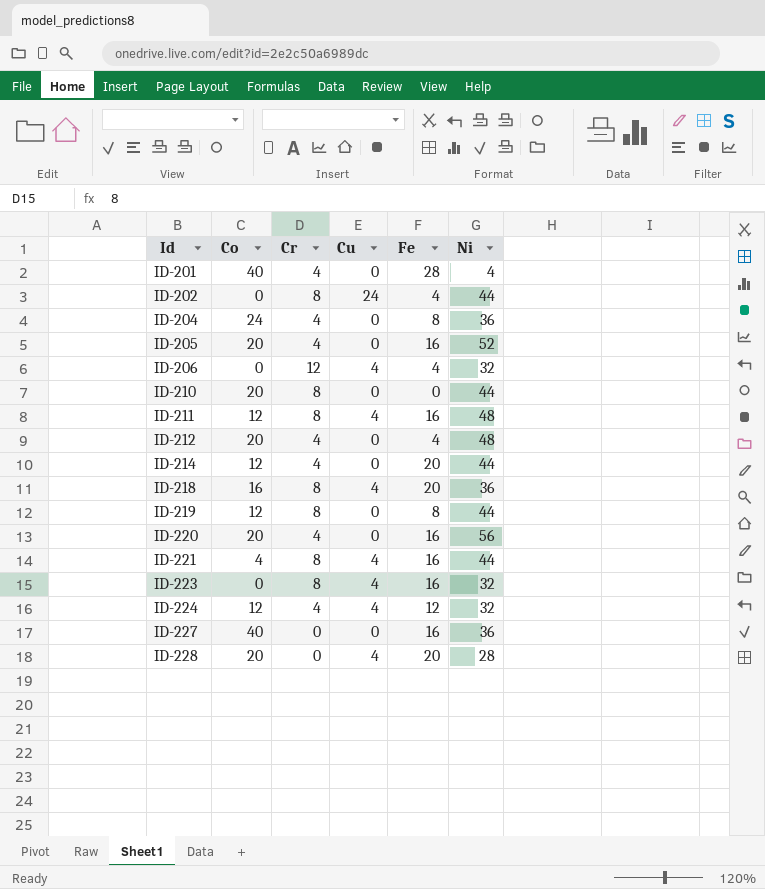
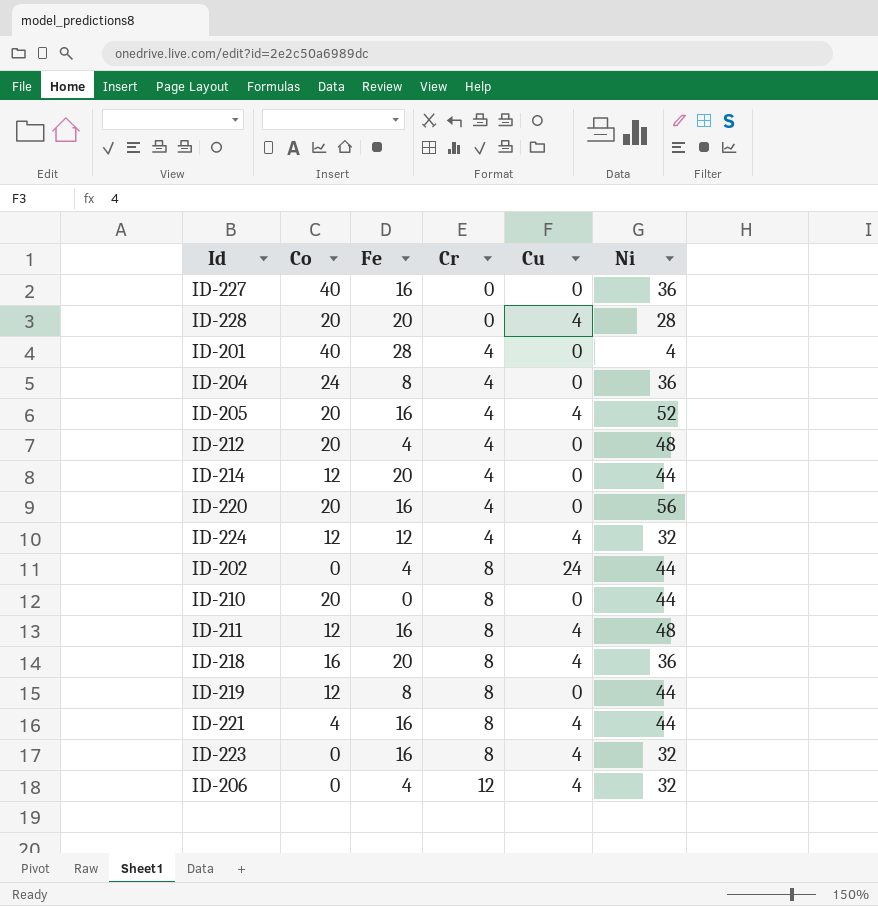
row order: Id ascending -> Cr ascending
column Fe | position: 5 -> 3
ID-205 | Cu: 0 -> 4

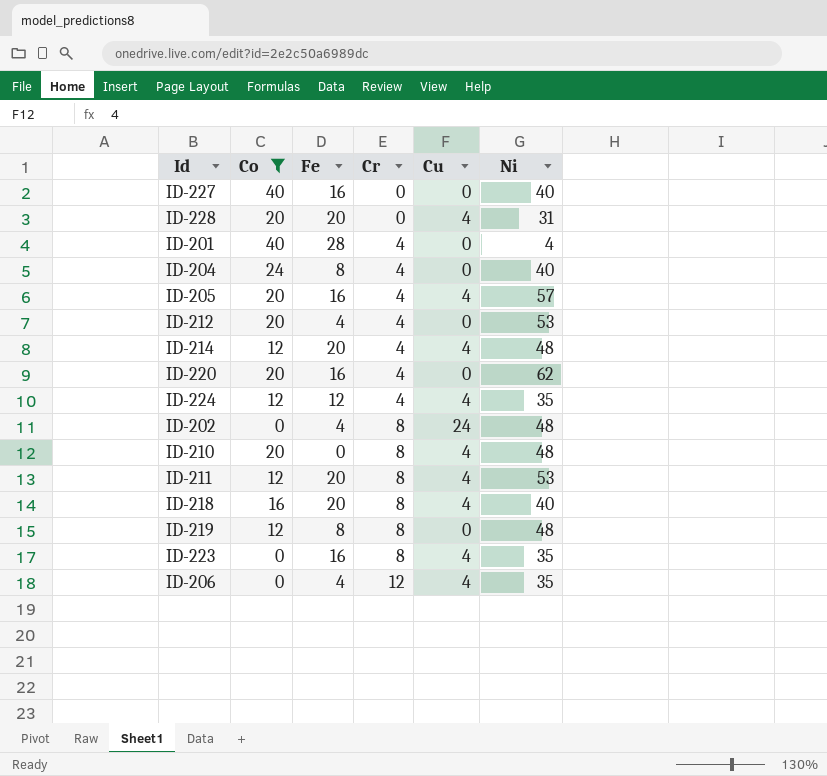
filter: none -> Co != 4
ID-227 | Ni: 36 -> 40
ID-228 | Ni: 28 -> 31
ID-204 | Ni: 36 -> 40
ID-205 | Ni: 52 -> 57
ID-212 | Ni: 48 -> 53
ID-214 | Cu: 0 -> 4
ID-214 | Ni: 44 -> 48
ID-220 | Ni: 56 -> 62
ID-224 | Ni: 32 -> 35
ID-202 | Ni: 44 -> 48
ID-210 | Cu: 0 -> 4
ID-210 | Ni: 44 -> 48
ID-211 | Fe: 16 -> 20
ID-211 | Ni: 48 -> 53
ID-218 | Ni: 36 -> 40
ID-219 | Ni: 44 -> 48
ID-223 | Ni: 32 -> 35
ID-206 | Ni: 32 -> 35

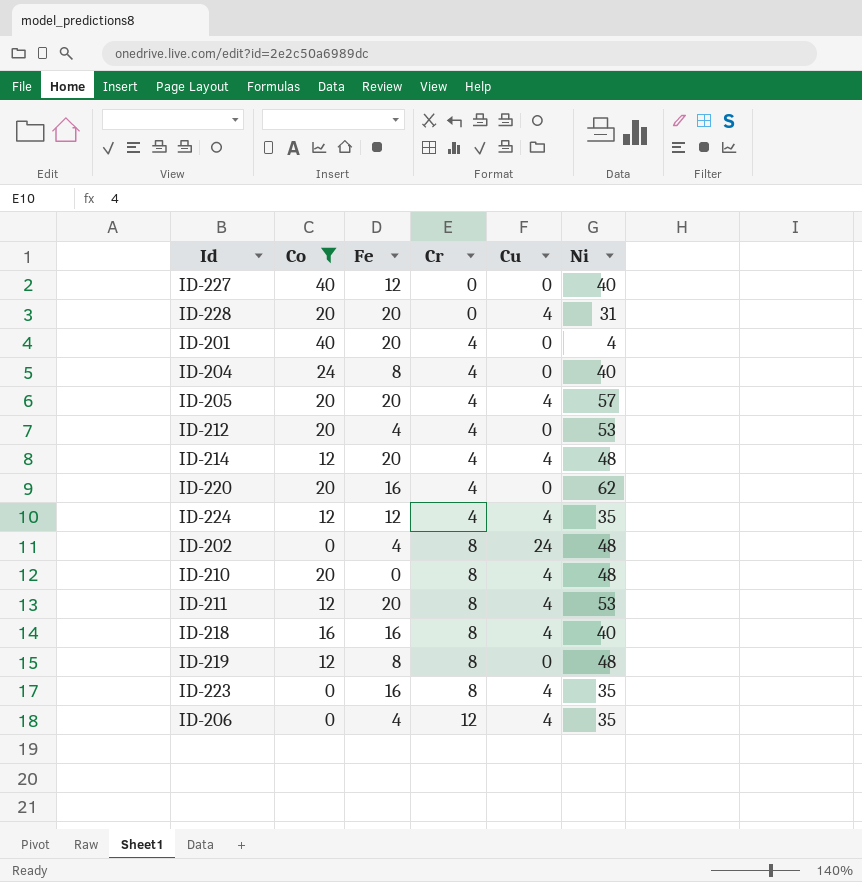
ID-227 | Fe: 16 -> 12
ID-201 | Fe: 28 -> 20
ID-205 | Fe: 16 -> 20
ID-218 | Fe: 20 -> 16

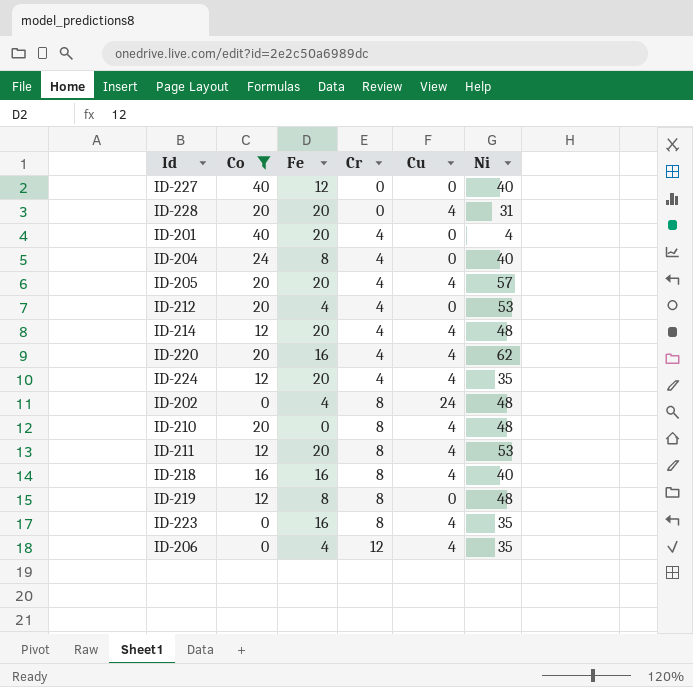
ID-220 | Cu: 0 -> 4
ID-224 | Fe: 12 -> 20

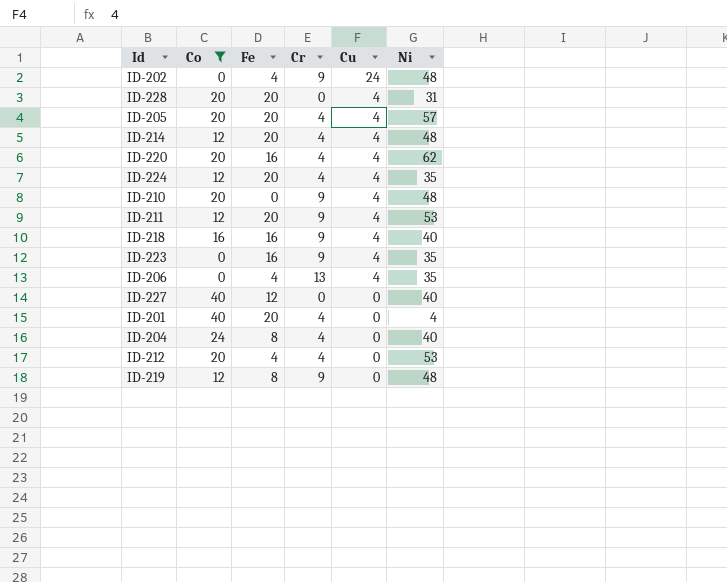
row order: Cr ascending -> Cu descending
ID-202 | Cr: 8 -> 9
ID-210 | Cr: 8 -> 9
ID-211 | Cr: 8 -> 9
ID-218 | Cr: 8 -> 9
ID-223 | Cr: 8 -> 9
ID-206 | Cr: 12 -> 13
ID-219 | Cr: 8 -> 9

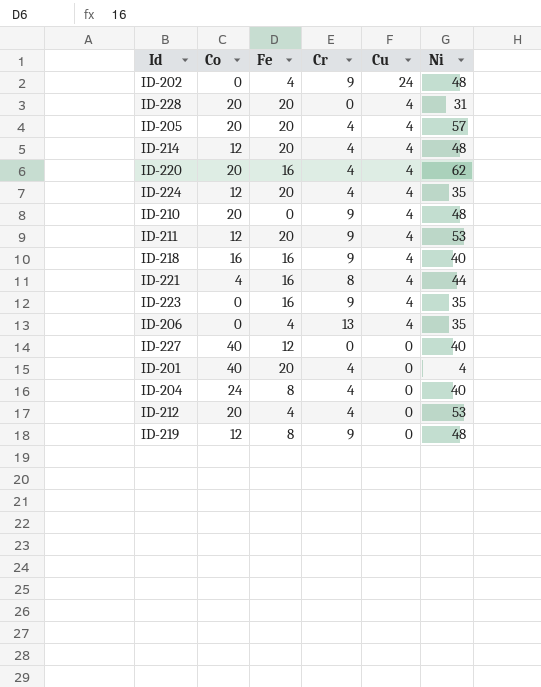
filter: Co != 4 -> none

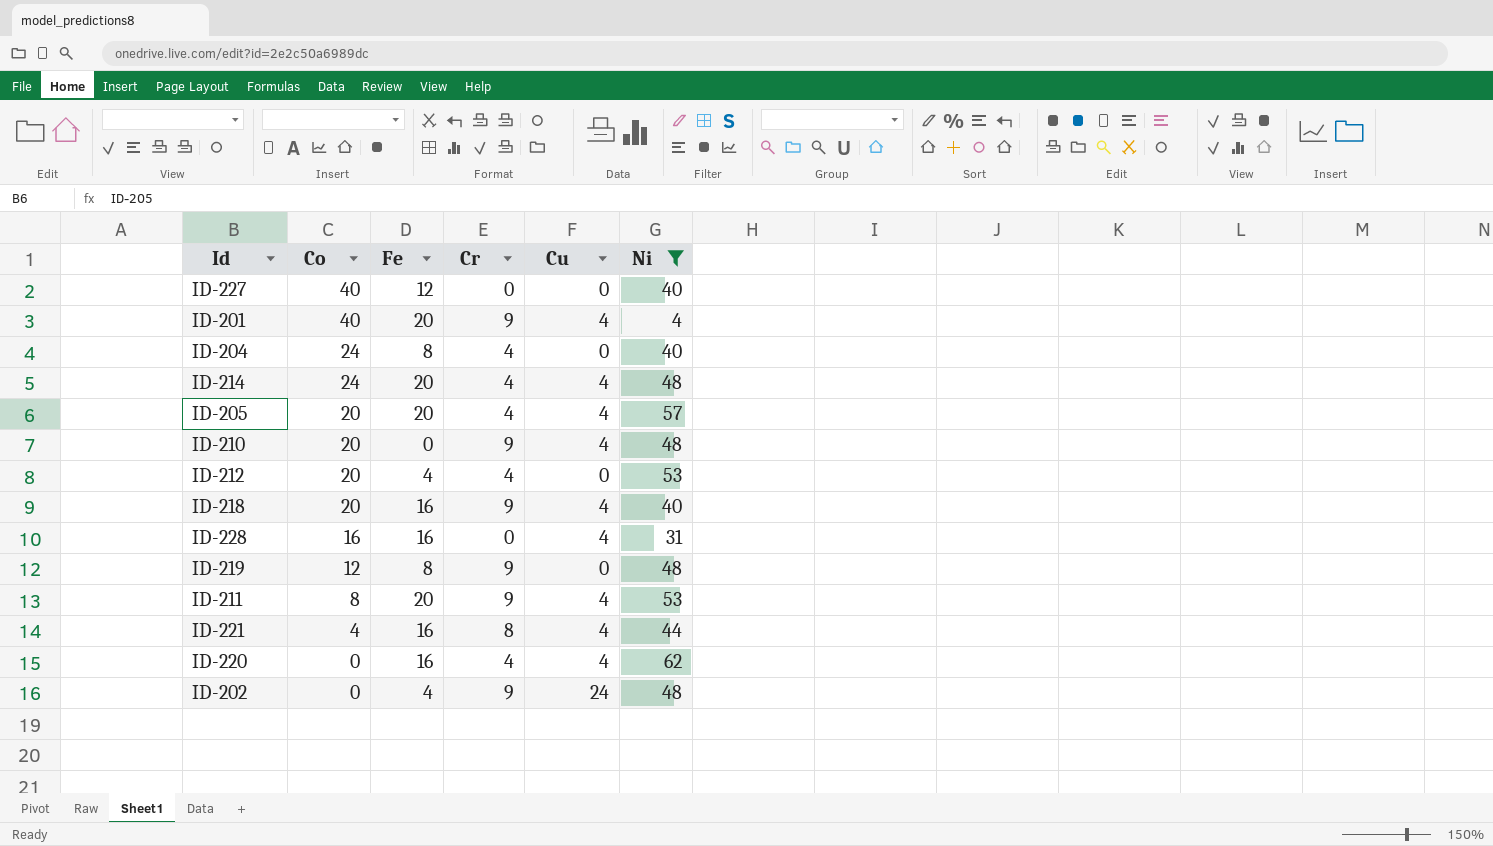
filter: none -> Ni != 35
row order: Cu descending -> Co descending
ID-201 | Cr: 4 -> 9
ID-201 | Cu: 0 -> 4
ID-214 | Co: 12 -> 24
ID-218 | Co: 16 -> 20
ID-228 | Co: 20 -> 16
ID-228 | Fe: 20 -> 16
ID-211 | Co: 12 -> 8
ID-220 | Co: 20 -> 0

